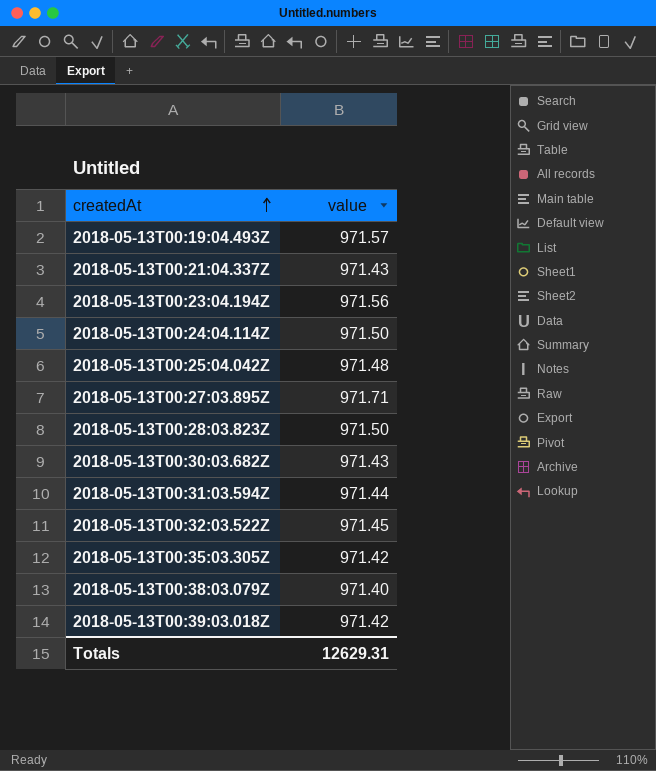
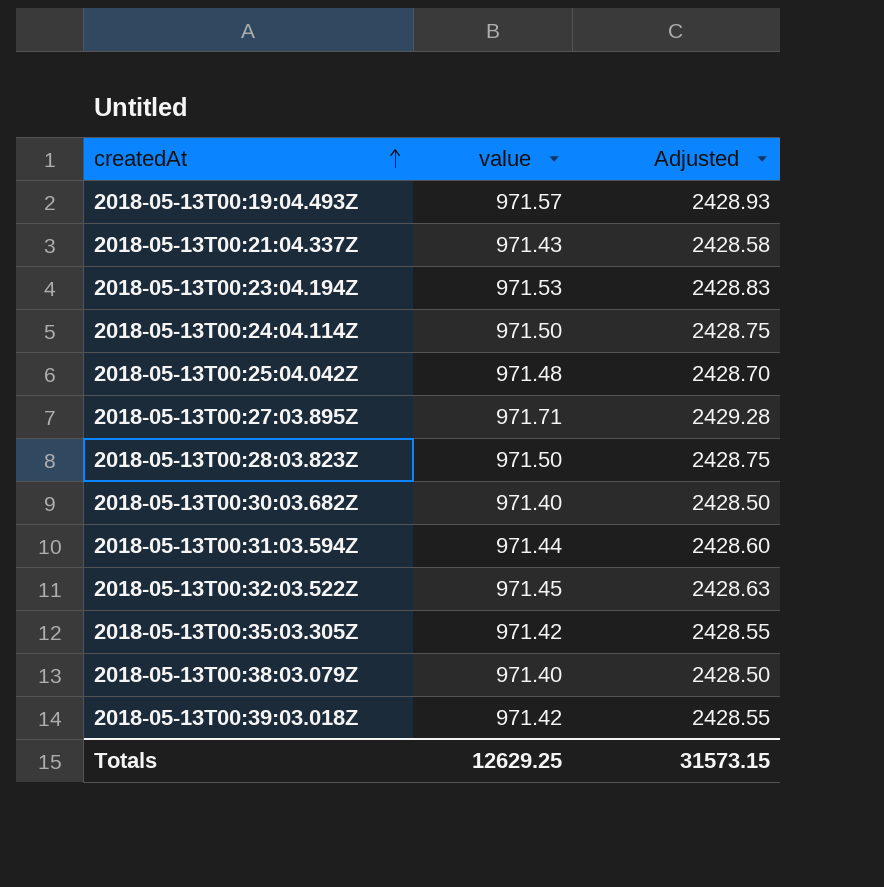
column Adjusted | formula: none -> [value] * 2.5
2018-05-13T00:23:04.194Z | value: 971.56 -> 971.53
2018-05-13T00:30:03.682Z | value: 971.43 -> 971.40
Totals | value: 12629.31 -> 12629.25

